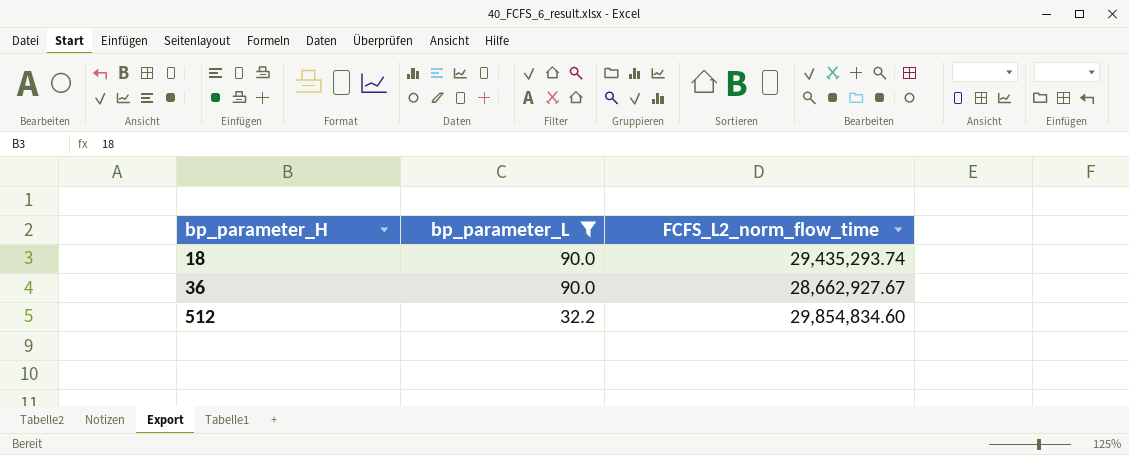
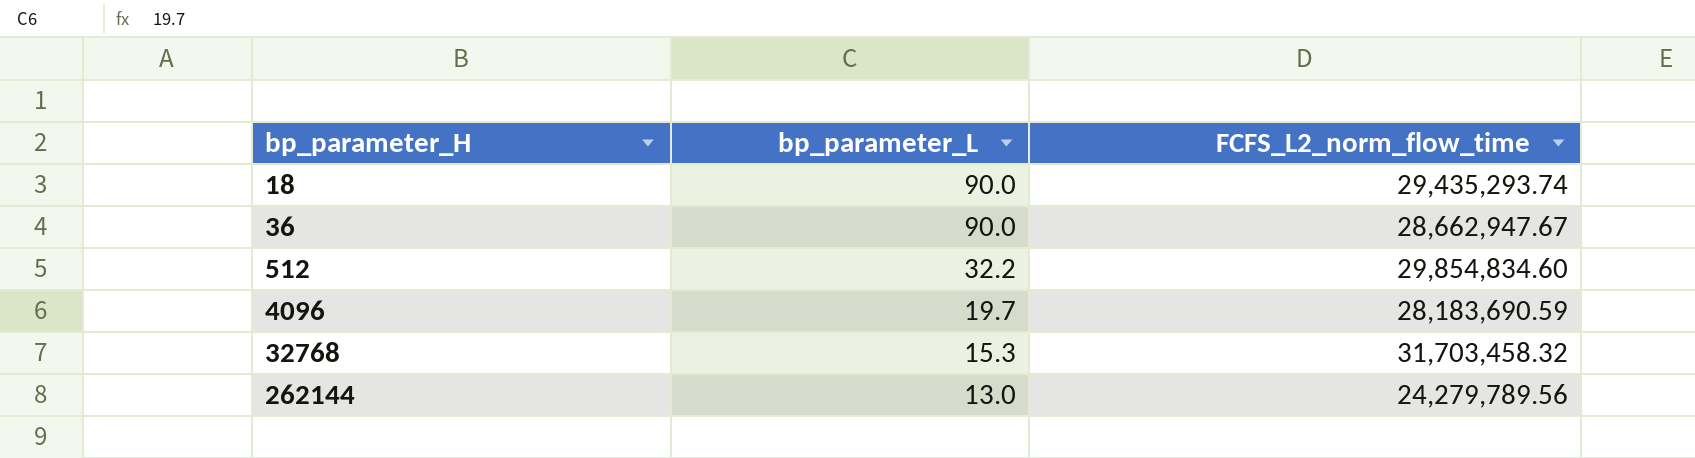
filter: bp_parameter_L >= 32.2 -> none
36 | FCFS_L2_norm_flow_time: 28,662,927.67 -> 28,662,947.67

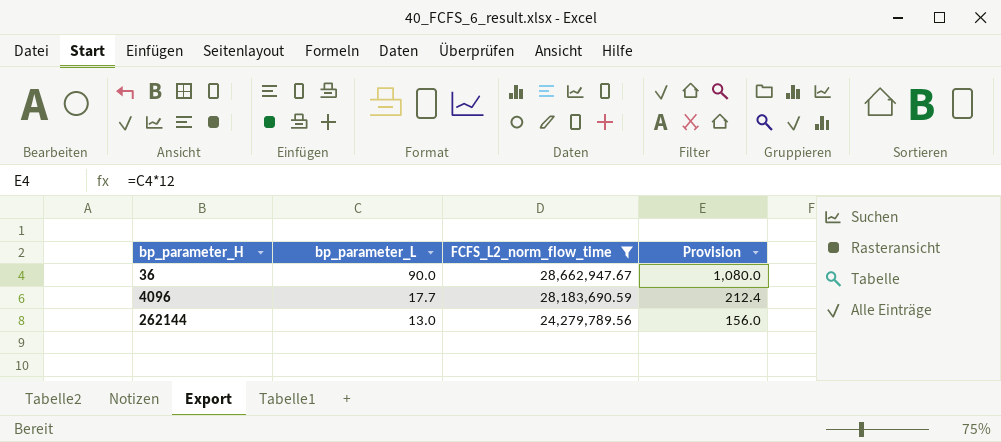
filter: none -> FCFS_L2_norm_flow_time <= 28,662,947.67
column Provision | formula: none -> [bp_parameter_L] * 12
4096 | bp_parameter_L: 19.7 -> 17.7

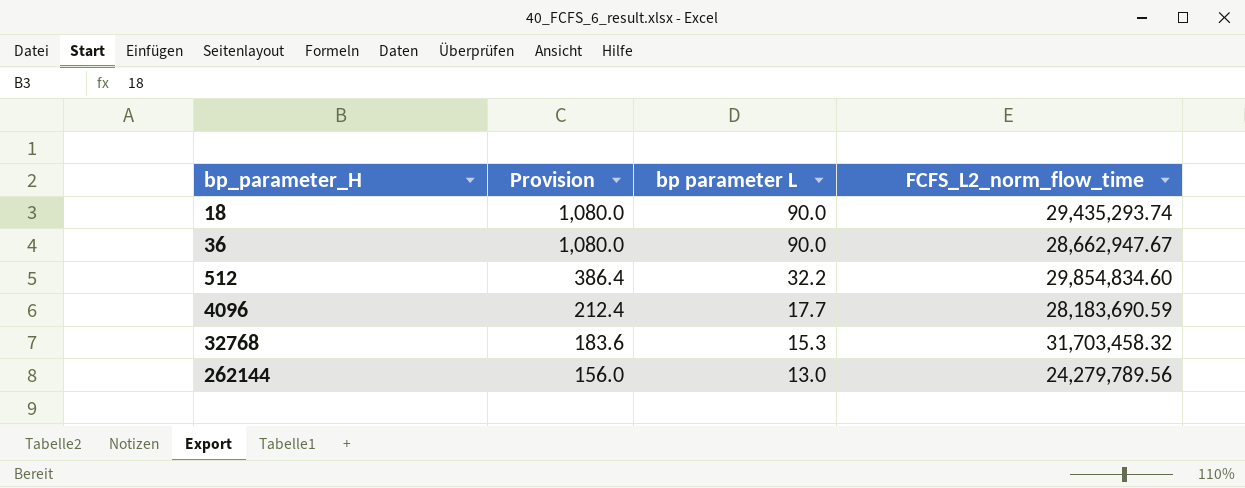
filter: FCFS_L2_norm_flow_time <= 28,662,947.67 -> none
column Provision | position: 4 -> 2
column name: bp_parameter_L -> bp parameter L

